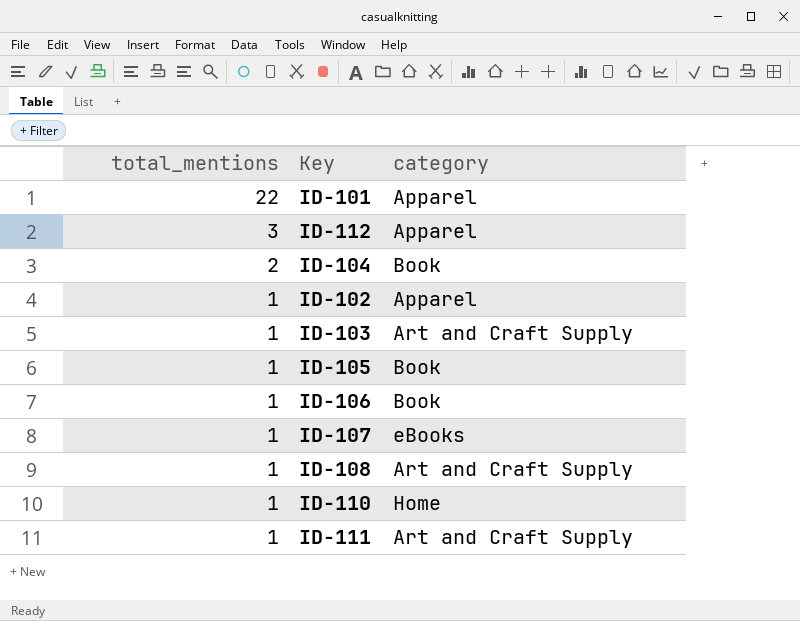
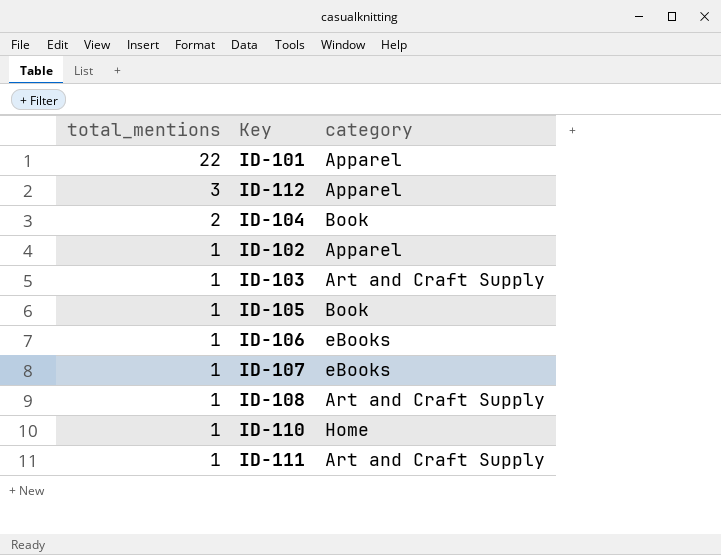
ID-106 | category: Book -> eBooks

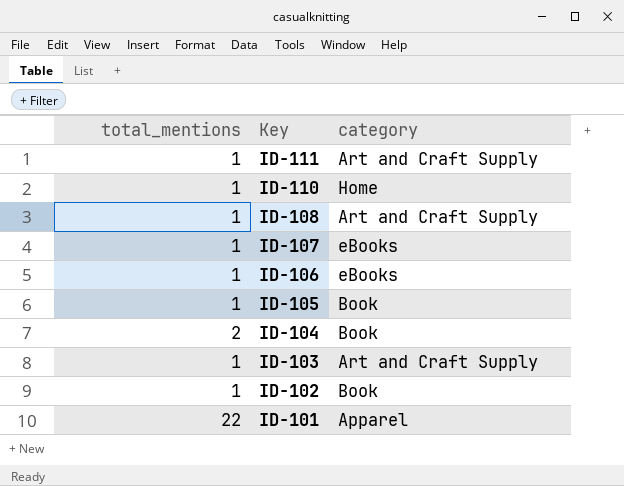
row order: total_mentions descending -> Key descending
row ID-112: 3 | Apparel -> none
ID-102 | category: Apparel -> Book

